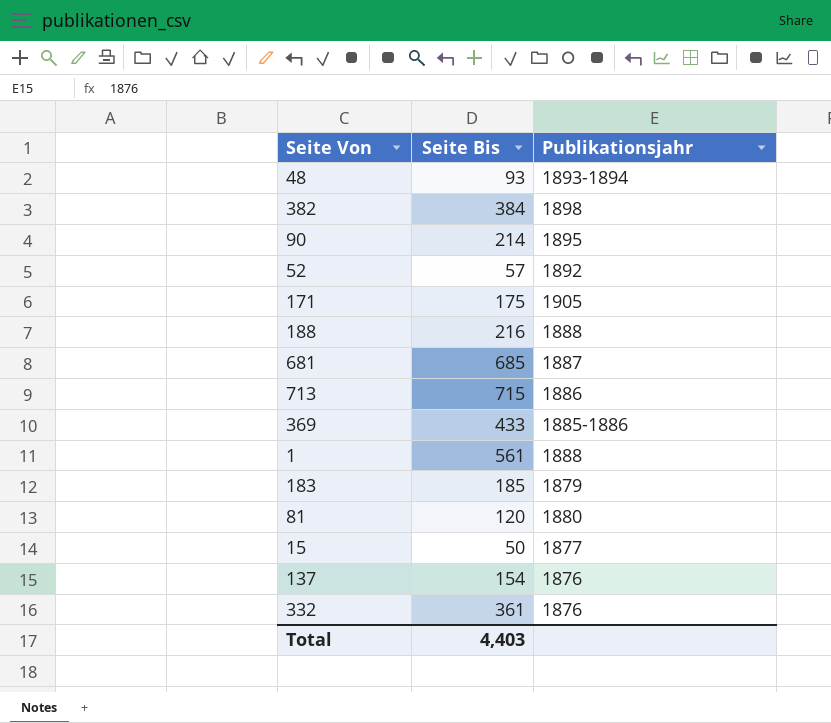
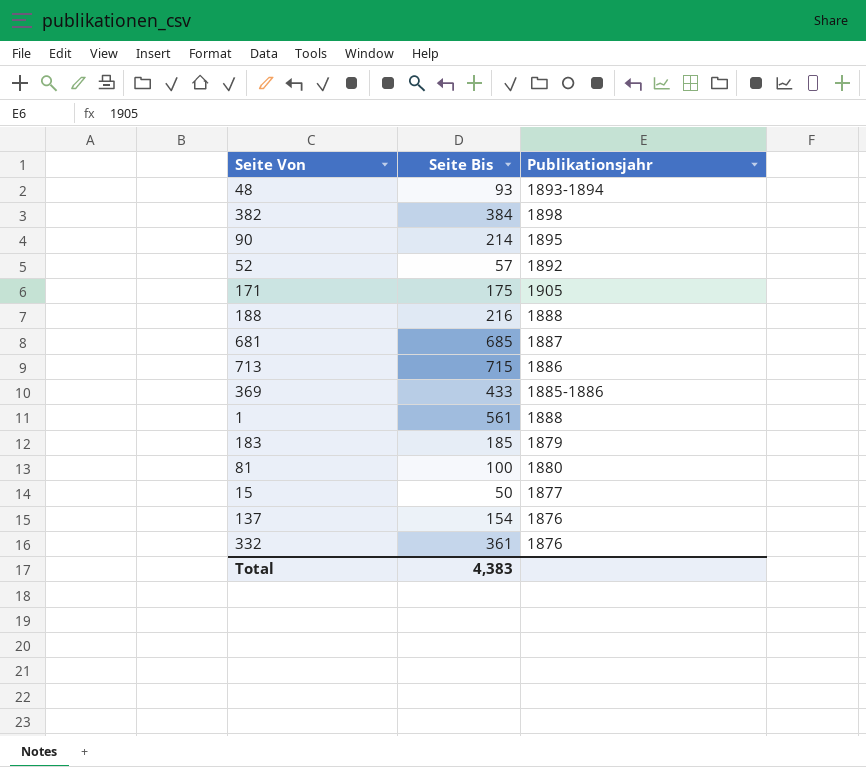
81 | Seite Bis: 120 -> 100
Total | Seite Bis: 4,403 -> 4,383

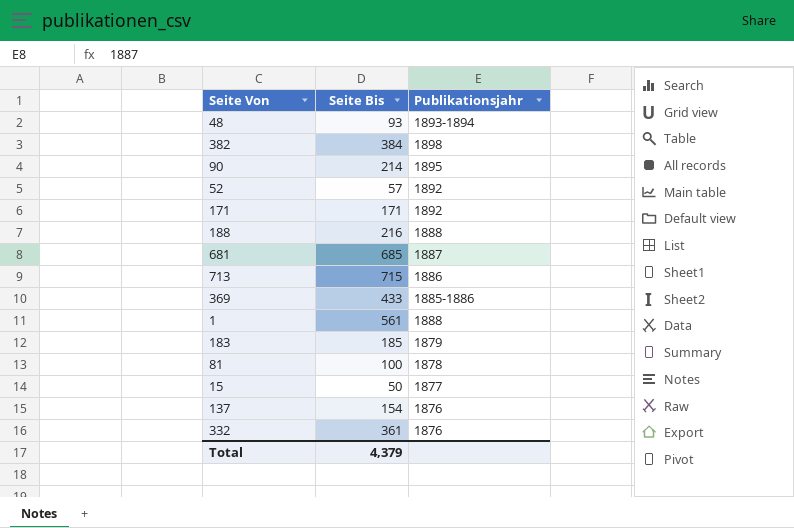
171 | Seite Bis: 175 -> 171
171 | Publikationsjahr: 1905 -> 1892
81 | Publikationsjahr: 1880 -> 1878
Total | Seite Bis: 4,383 -> 4,379

